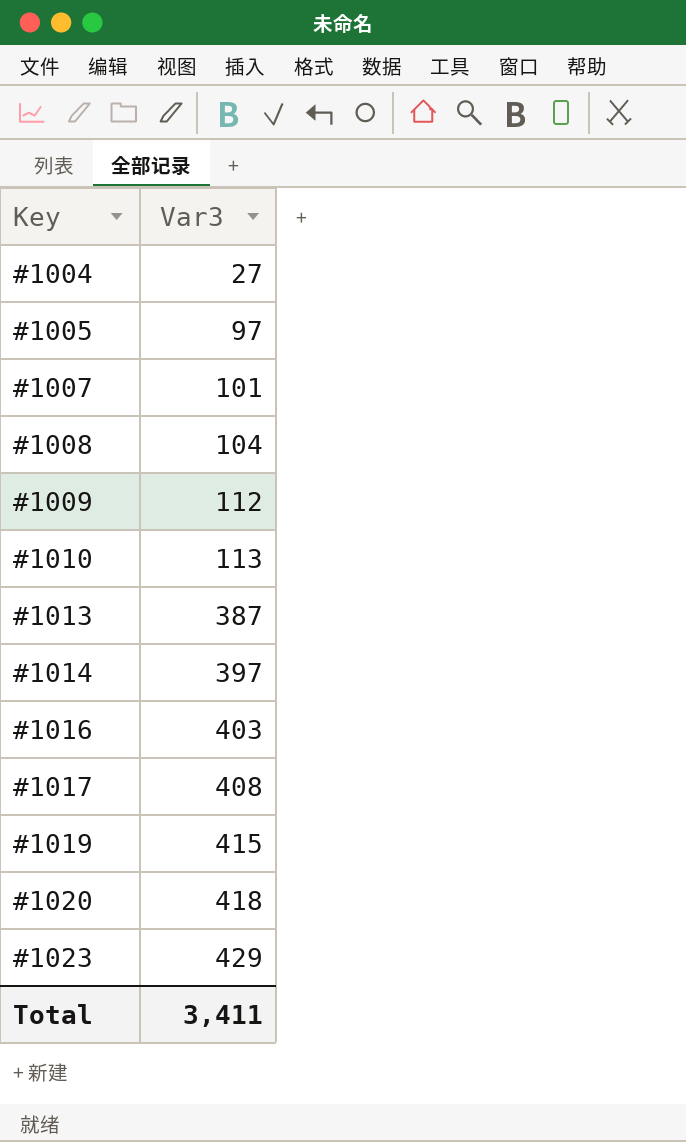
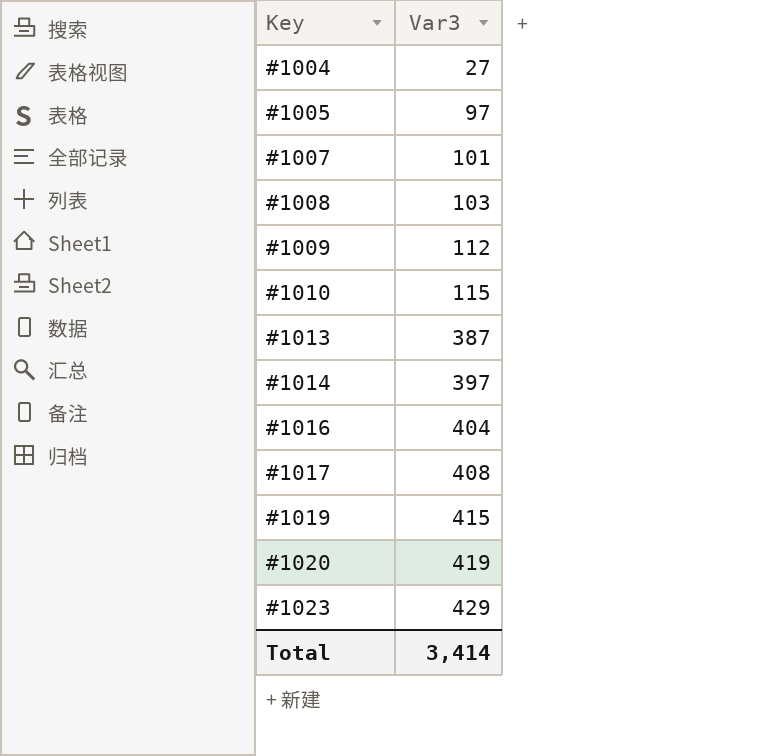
#1008 | Var3: 104 -> 103
#1010 | Var3: 113 -> 115
#1016 | Var3: 403 -> 404
#1020 | Var3: 418 -> 419
Total | Var3: 3,411 -> 3,414

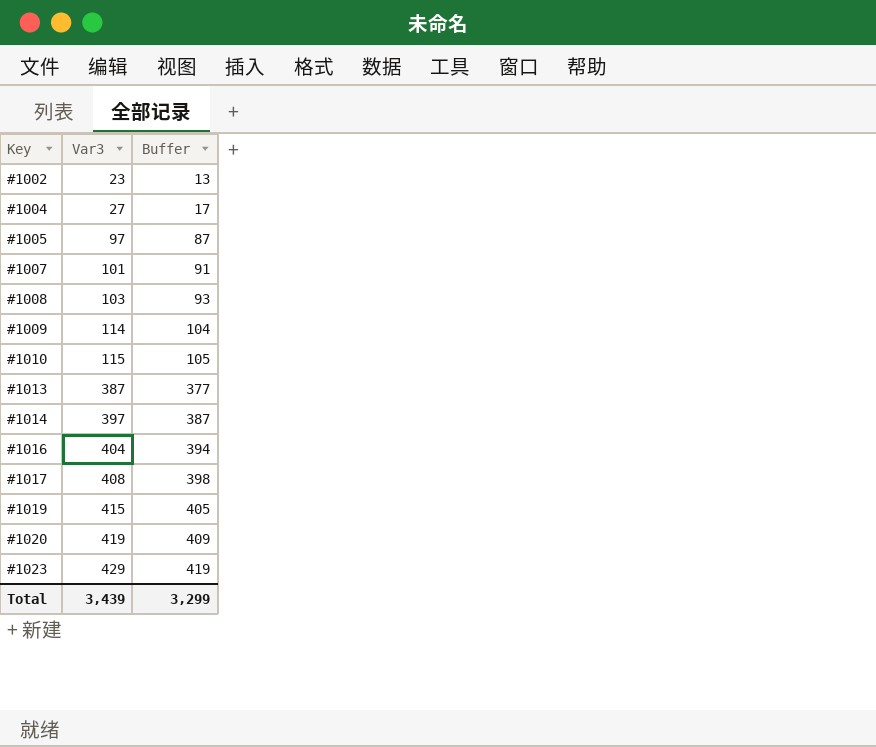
column Buffer | formula: none -> [Var3] - 10
row #1002: none -> 23 | 13
#1009 | Var3: 112 -> 114
Total | Var3: 3,414 -> 3,439

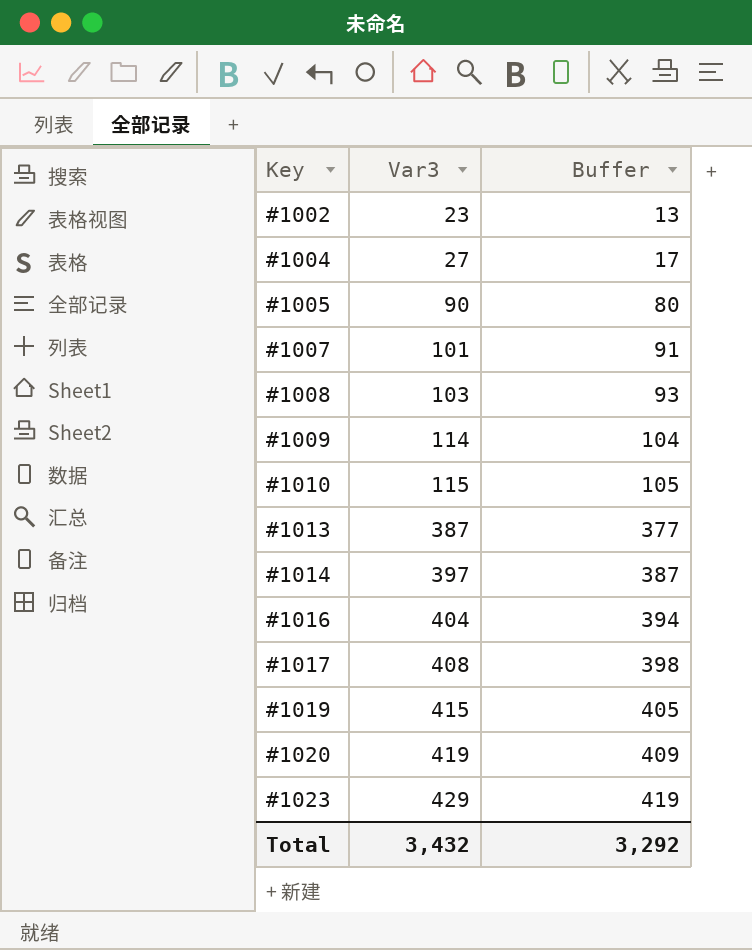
#1005 | Var3: 97 -> 90
#1005 | Buffer: 87 -> 80
Total | Var3: 3,439 -> 3,432
Total | Buffer: 3,299 -> 3,292

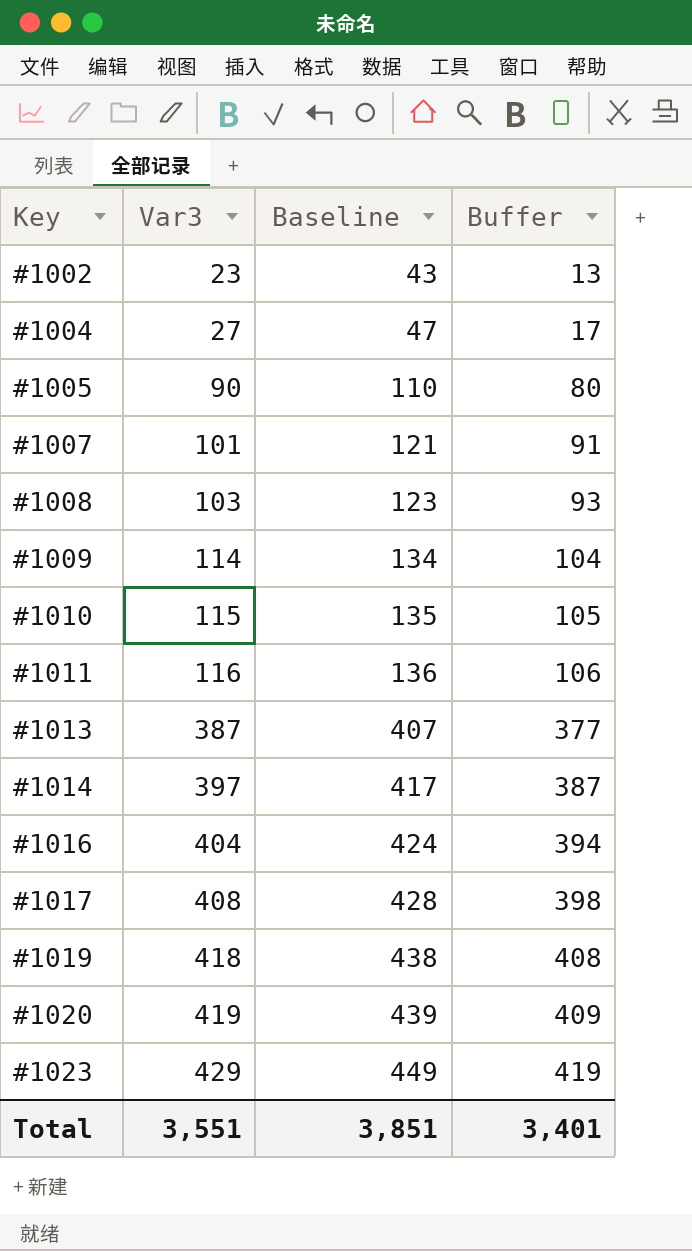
column Baseline | formula: none -> [Var3] + 20
row #1011: none -> 116 | 136 | 106
#1019 | Var3: 415 -> 418
#1019 | Buffer: 405 -> 408
Total | Var3: 3,432 -> 3,551
Total | Buffer: 3,292 -> 3,401

